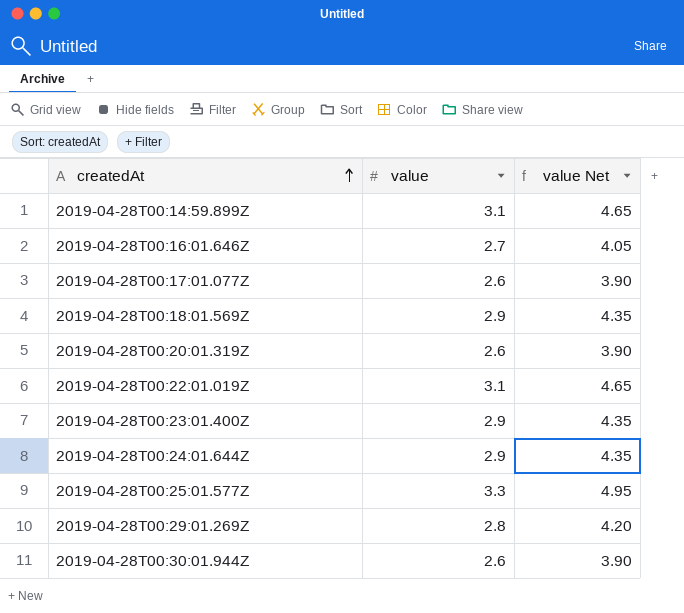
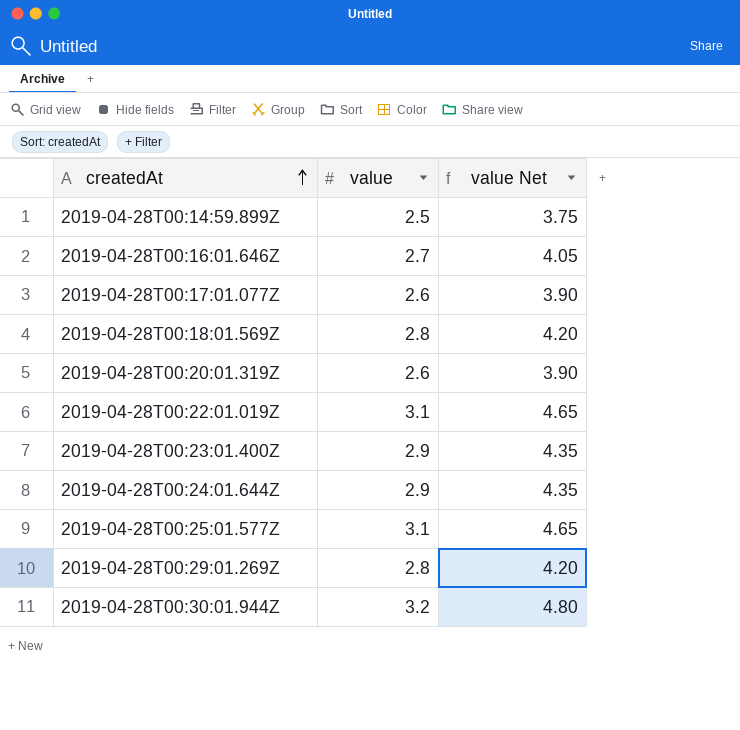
2019-04-28T00:14:59.899Z | value: 3.1 -> 2.5
2019-04-28T00:14:59.899Z | value Net: 4.65 -> 3.75
2019-04-28T00:18:01.569Z | value: 2.9 -> 2.8
2019-04-28T00:18:01.569Z | value Net: 4.35 -> 4.20
2019-04-28T00:25:01.577Z | value: 3.3 -> 3.1
2019-04-28T00:25:01.577Z | value Net: 4.95 -> 4.65
2019-04-28T00:30:01.944Z | value: 2.6 -> 3.2
2019-04-28T00:30:01.944Z | value Net: 3.90 -> 4.80

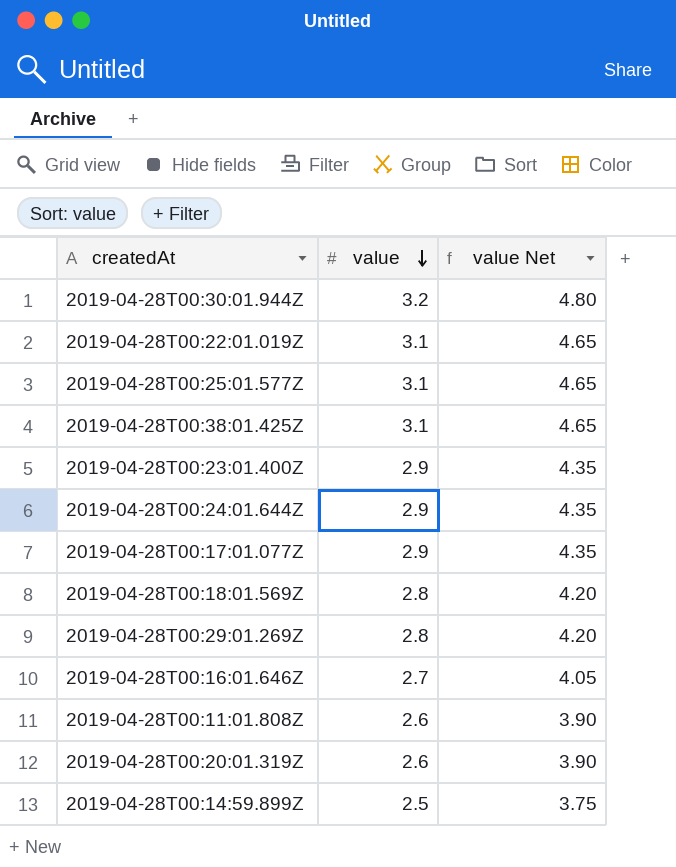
row order: createdAt ascending -> value descending
row 2019-04-28T00:38:01.425Z: none -> 3.1 | 4.65
2019-04-28T00:17:01.077Z | value: 2.6 -> 2.9
2019-04-28T00:17:01.077Z | value Net: 3.90 -> 4.35
row 2019-04-28T00:11:01.808Z: none -> 2.6 | 3.90

